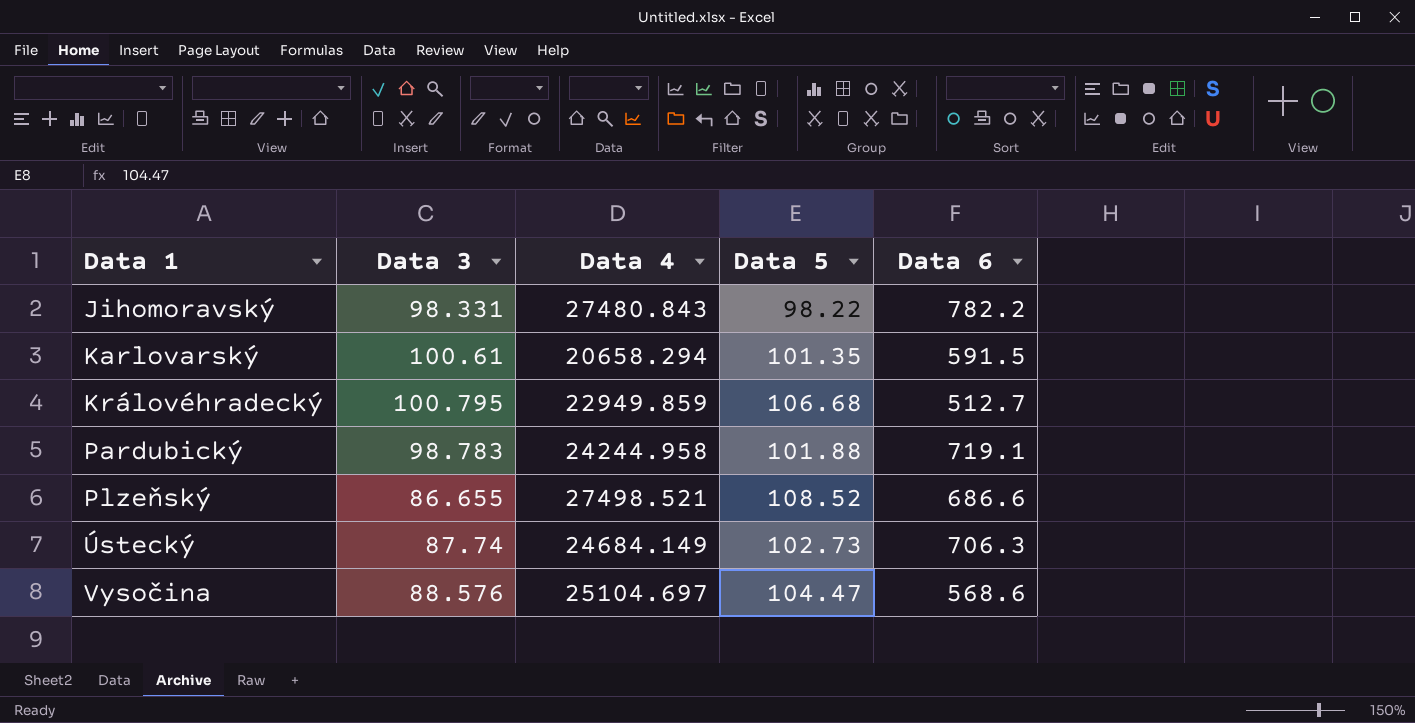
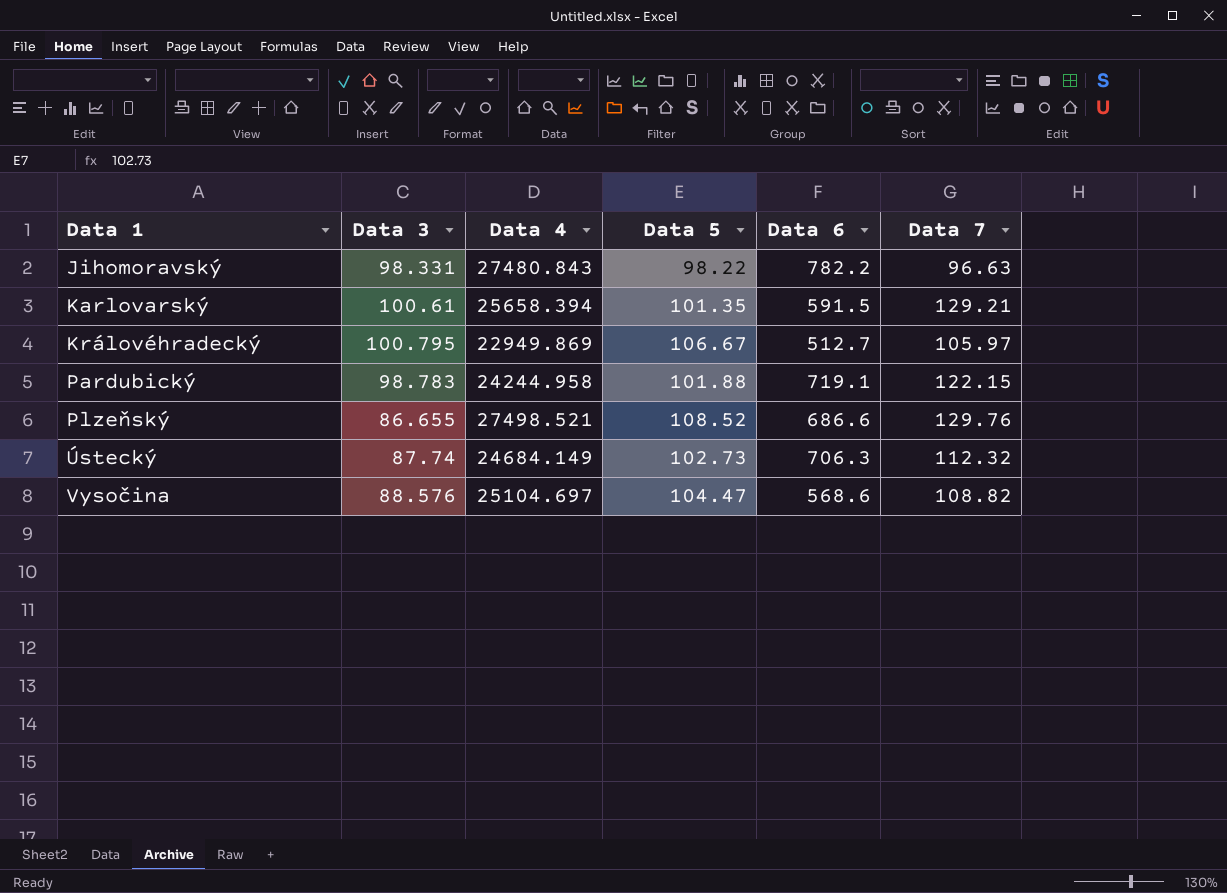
column Data 7 | position: none -> 6
Karlovarský | Data 4: 20658.294 -> 25658.394
Královéhradecký | Data 4: 22949.859 -> 22949.869
Královéhradecký | Data 5: 106.68 -> 106.67

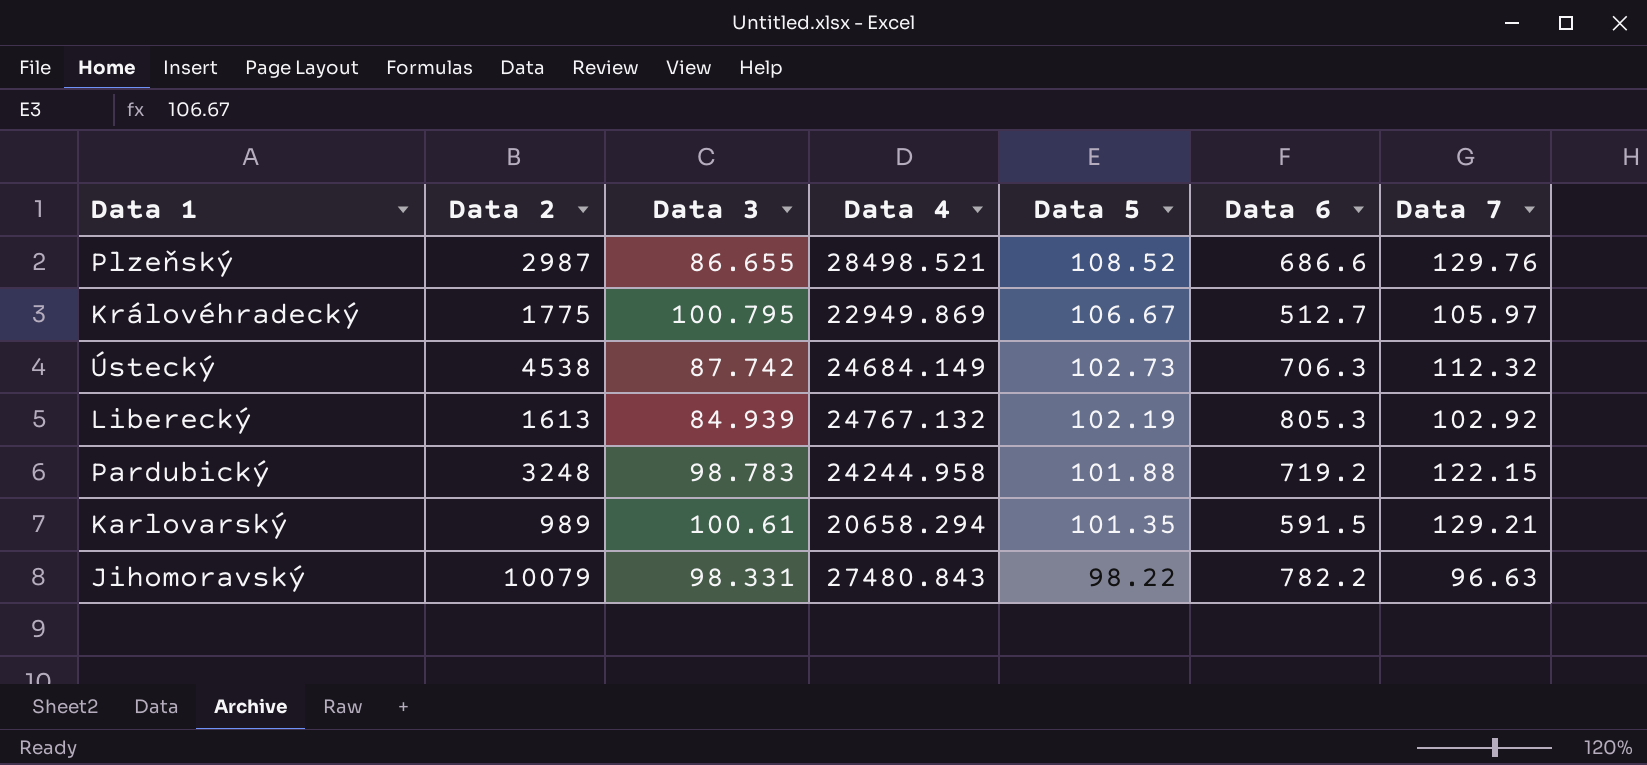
row order: Data 1 ascending -> Data 5 descending
column Data 2 | position: none -> 2
row Vysočina: 88.576 | 25104.697 | 104.47 | 568.6 | 108.82 -> none
Plzeňský | Data 4: 27498.521 -> 28498.521
Ústecký | Data 3: 87.74 -> 87.742
row Liberecký: none -> 1613 | 84.939 | 24767.132 | 102.19 | 805.3 | 102.92
Pardubický | Data 6: 719.1 -> 719.2
Karlovarský | Data 4: 25658.394 -> 20658.294

